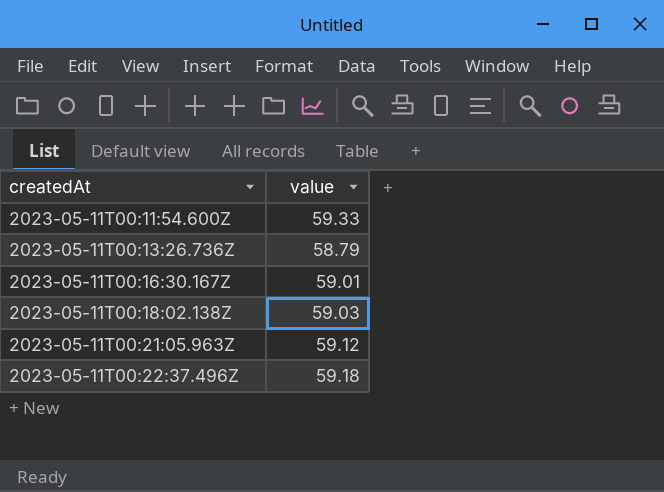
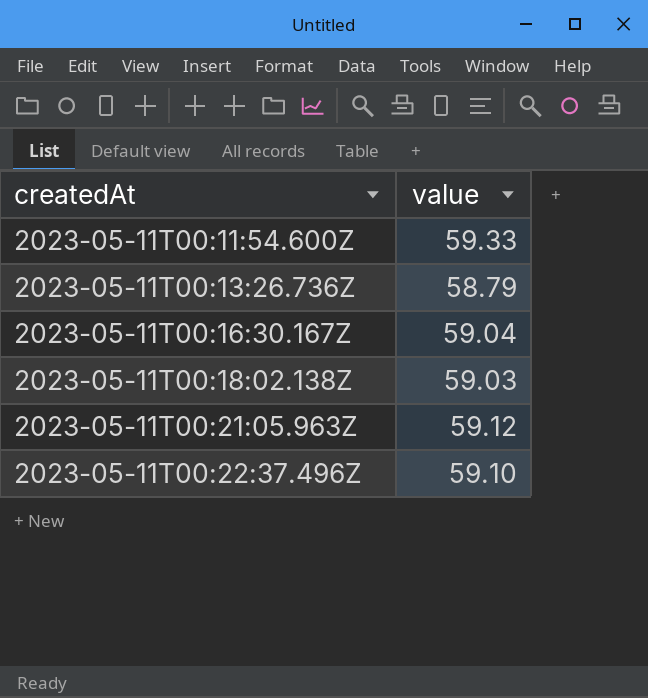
2023-05-11T00:16:30.167Z | value: 59.01 -> 59.04
2023-05-11T00:22:37.496Z | value: 59.18 -> 59.10

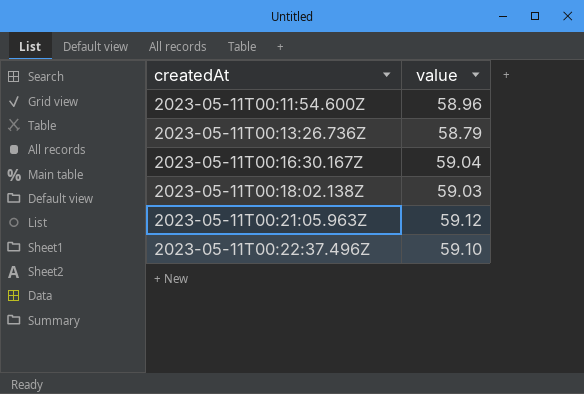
2023-05-11T00:11:54.600Z | value: 59.33 -> 58.96

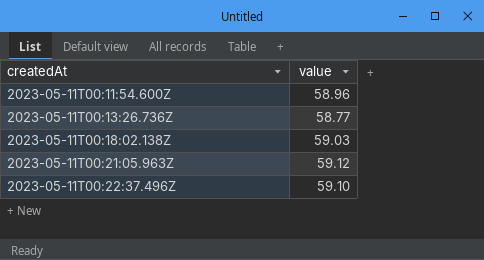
row 2023-05-11T00:16:30.167Z: 59.04 -> none
2023-05-11T00:13:26.736Z | value: 58.79 -> 58.77

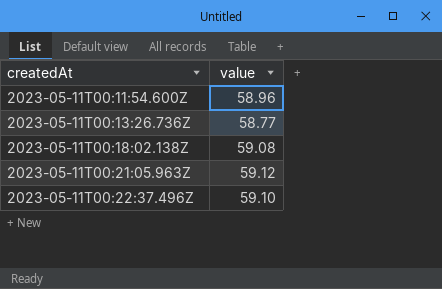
2023-05-11T00:18:02.138Z | value: 59.03 -> 59.08

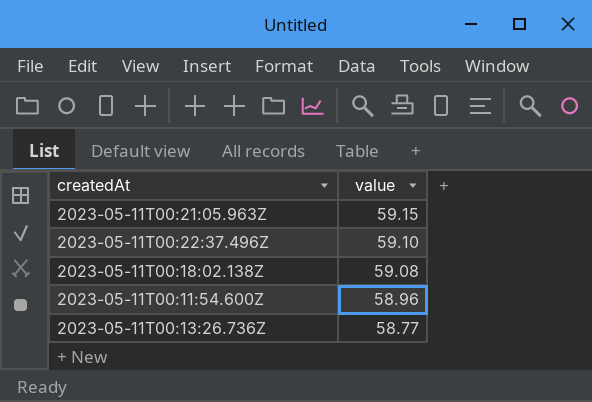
row order: createdAt ascending -> value descending
2023-05-11T00:21:05.963Z | value: 59.12 -> 59.15

